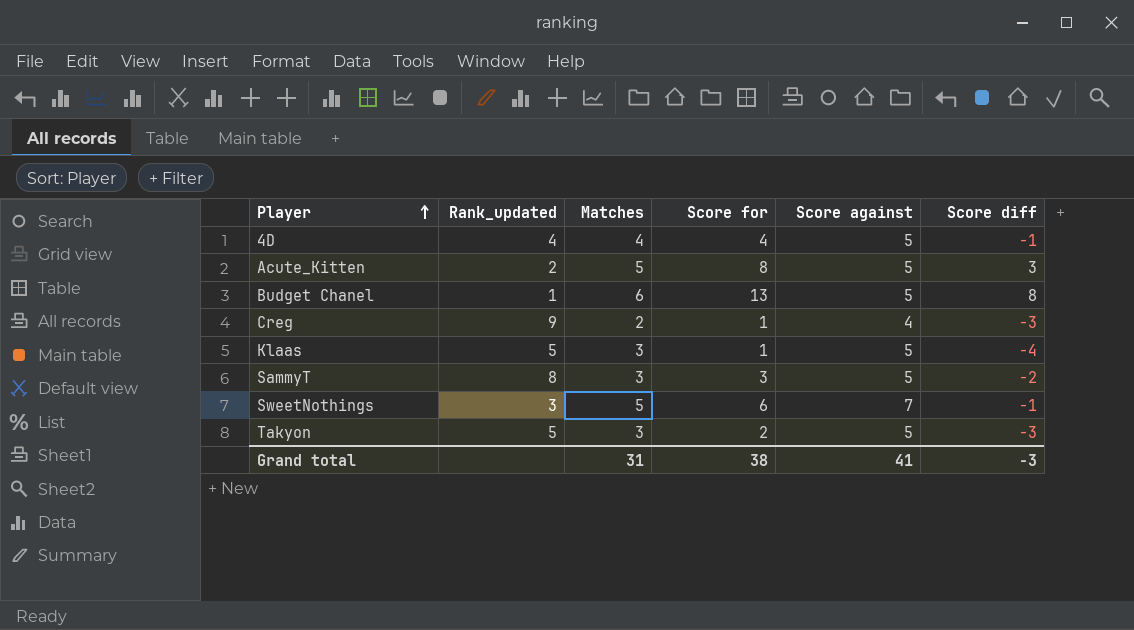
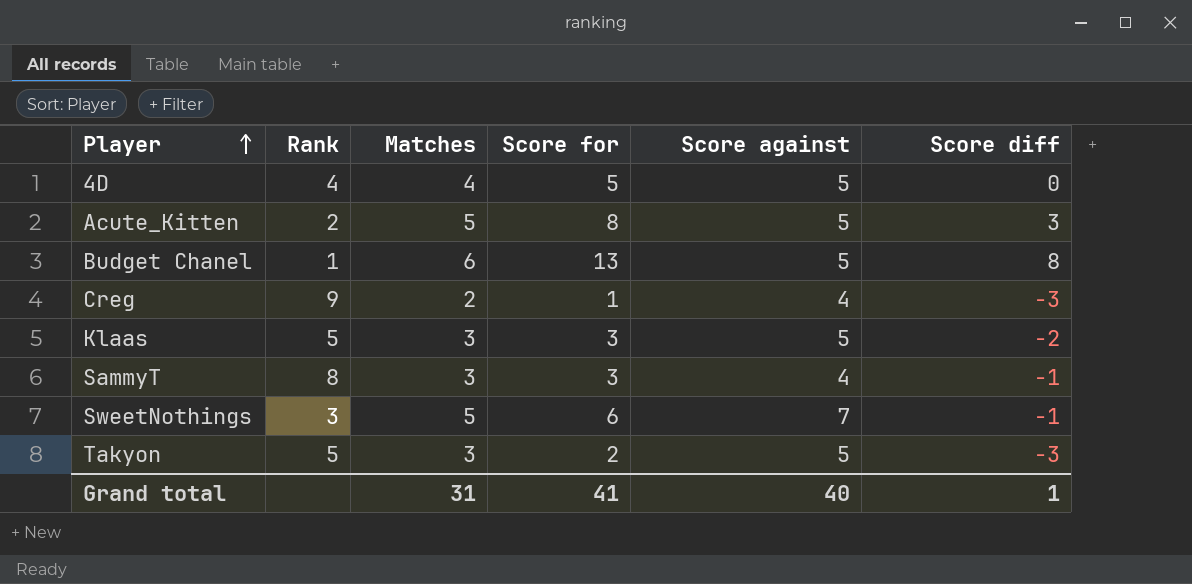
column name: Rank_updated -> Rank
4D | Score for: 4 -> 5
4D | Score diff: -1 -> 0
Klaas | Score for: 1 -> 3
Klaas | Score diff: -4 -> -2
SammyT | Score against: 5 -> 4
SammyT | Score diff: -2 -> -1
Grand total | Score for: 38 -> 41
Grand total | Score against: 41 -> 40
Grand total | Score diff: -3 -> 1

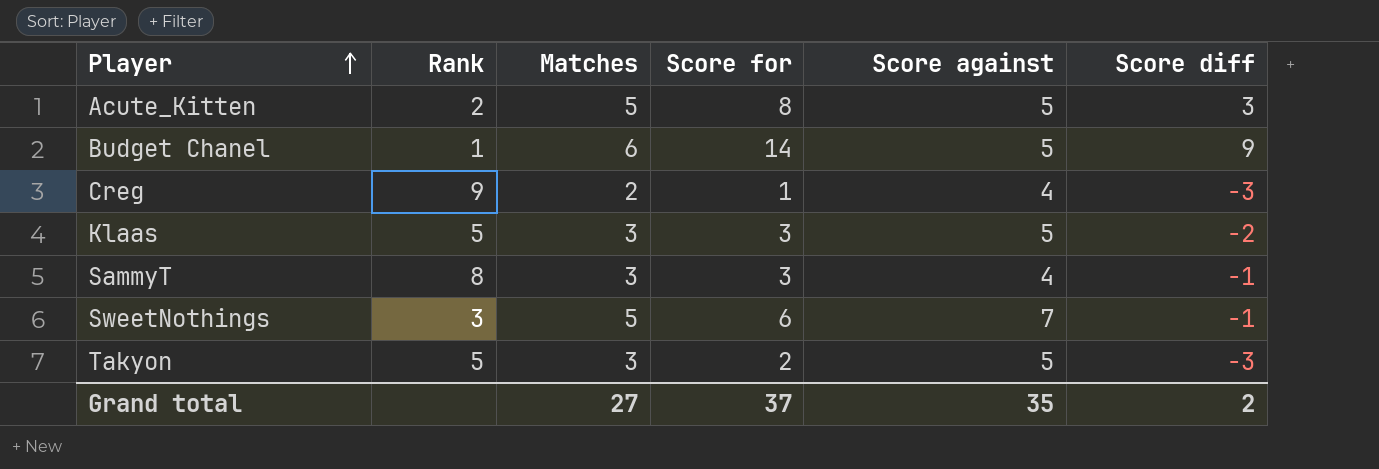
row 4D: 4 | 4 | 5 | 5 | 0 -> none
Budget Chanel | Score for: 13 -> 14
Budget Chanel | Score diff: 8 -> 9
Grand total | Matches: 31 -> 27
Grand total | Score for: 41 -> 37
Grand total | Score against: 40 -> 35
Grand total | Score diff: 1 -> 2

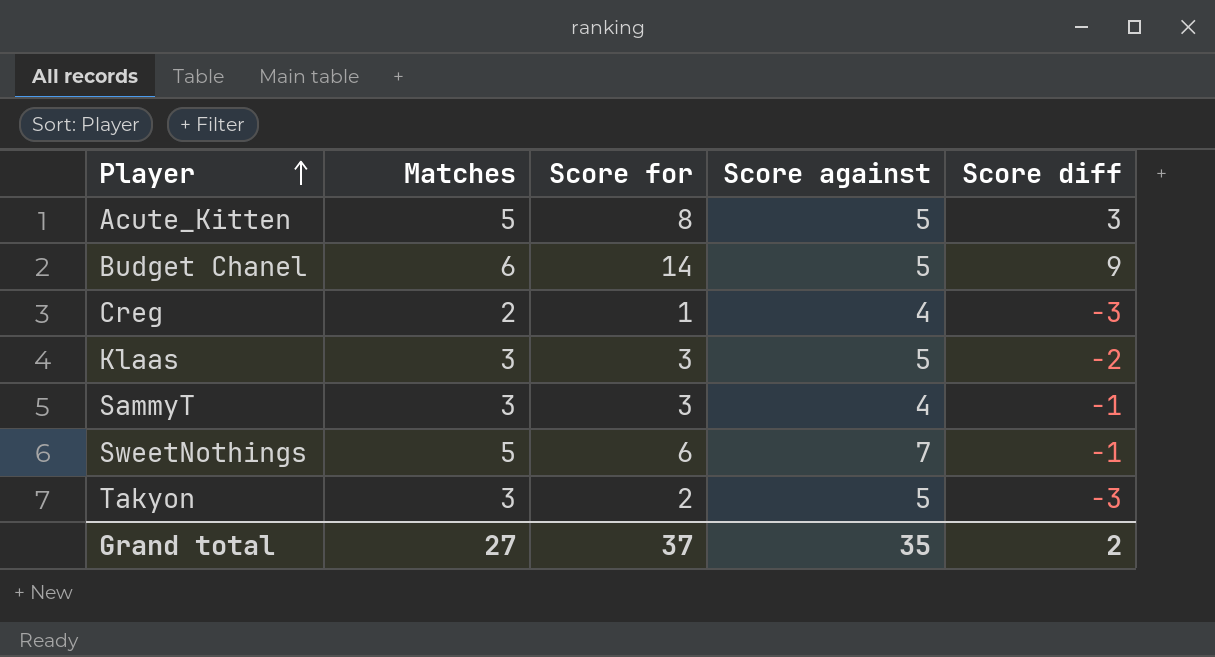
column Rank | position: 2 -> none

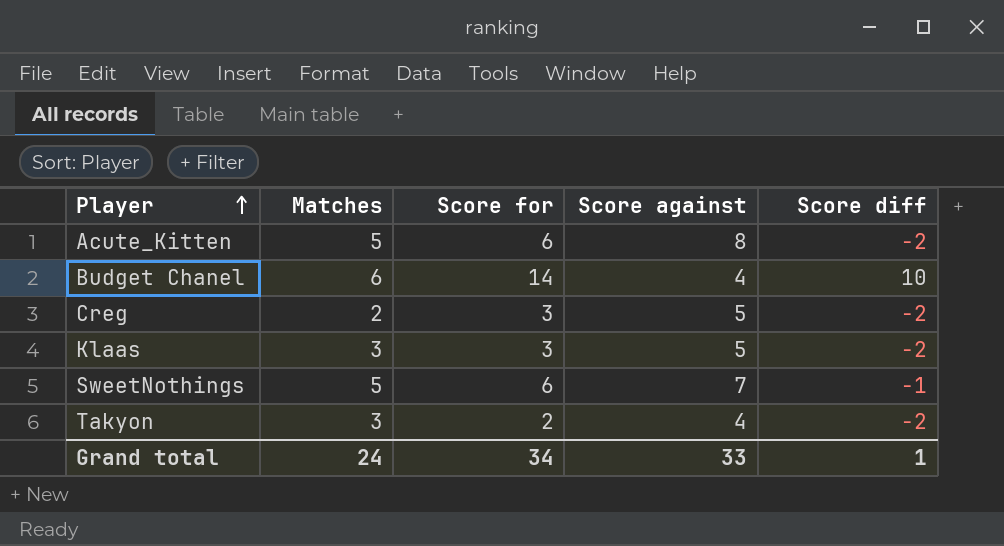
row SammyT: 3 | 3 | 4 | -1 -> none
Acute_Kitten | Score for: 8 -> 6
Acute_Kitten | Score against: 5 -> 8
Acute_Kitten | Score diff: 3 -> -2
Budget Chanel | Score against: 5 -> 4
Budget Chanel | Score diff: 9 -> 10
Creg | Score for: 1 -> 3
Creg | Score against: 4 -> 5
Creg | Score diff: -3 -> -2
Takyon | Score against: 5 -> 4
Takyon | Score diff: -3 -> -2
Grand total | Matches: 27 -> 24
Grand total | Score for: 37 -> 34
Grand total | Score against: 35 -> 33
Grand total | Score diff: 2 -> 1

